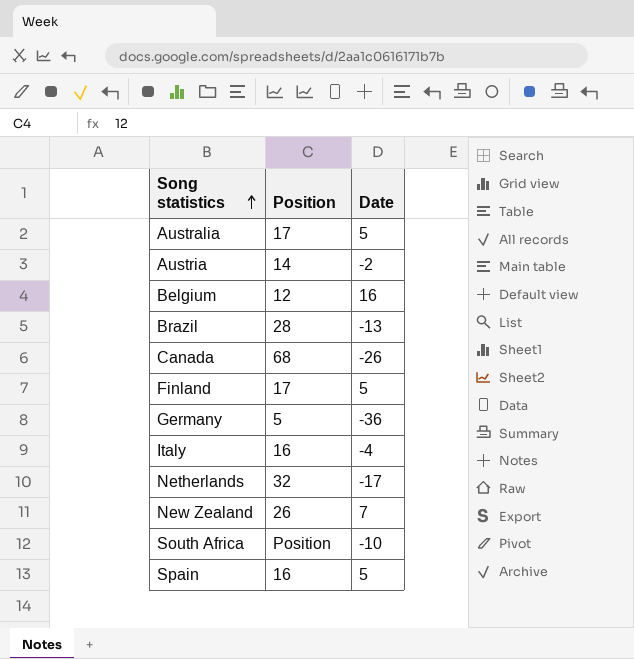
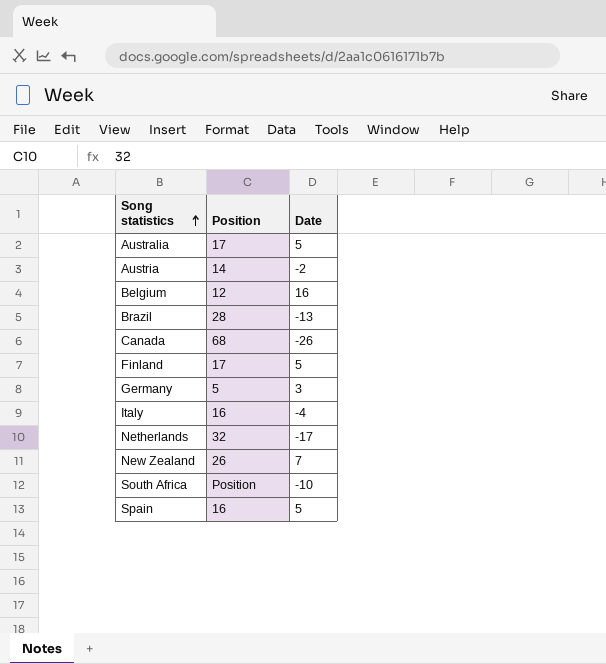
Germany | Date: -36 -> 3

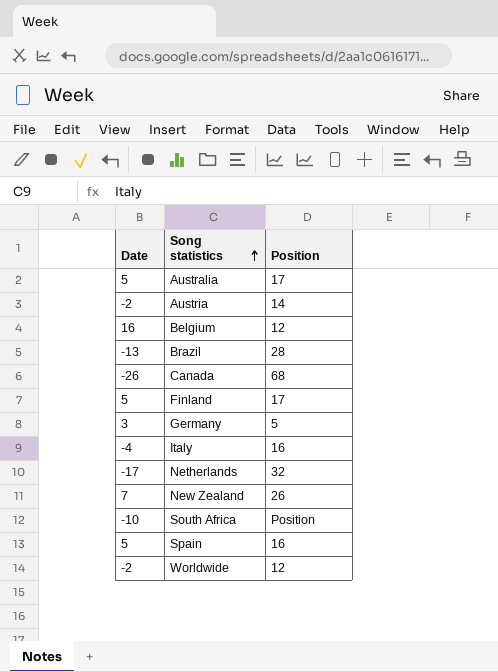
column Date | position: 3 -> 1
row Worldwide: none -> -2 | 12

